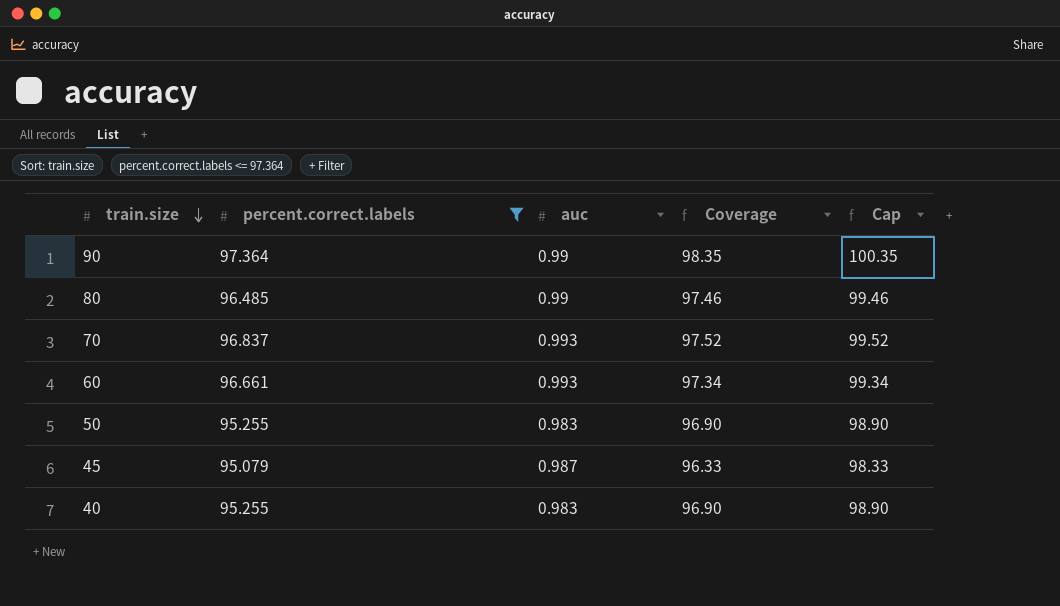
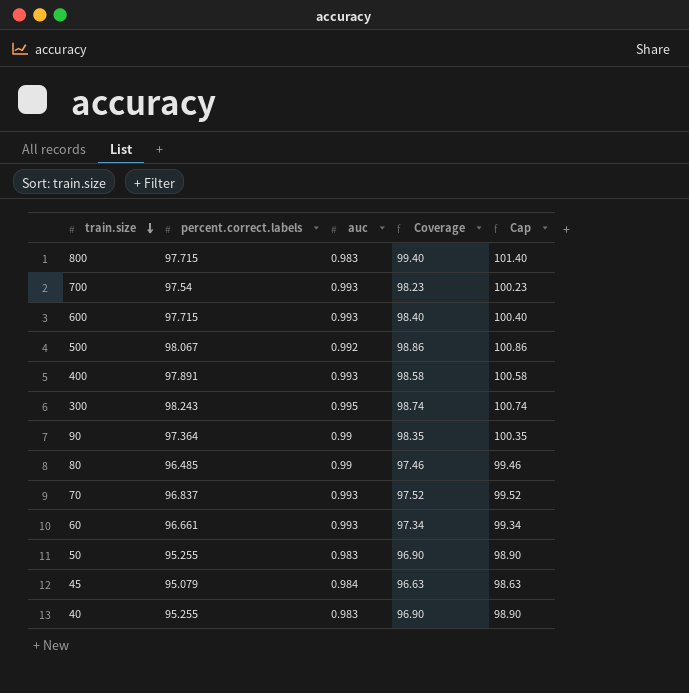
filter: percent.correct.labels <= 97.364 -> none
45 | auc: 0.987 -> 0.984
45 | Coverage: 96.33 -> 96.63
45 | Cap: 98.33 -> 98.63

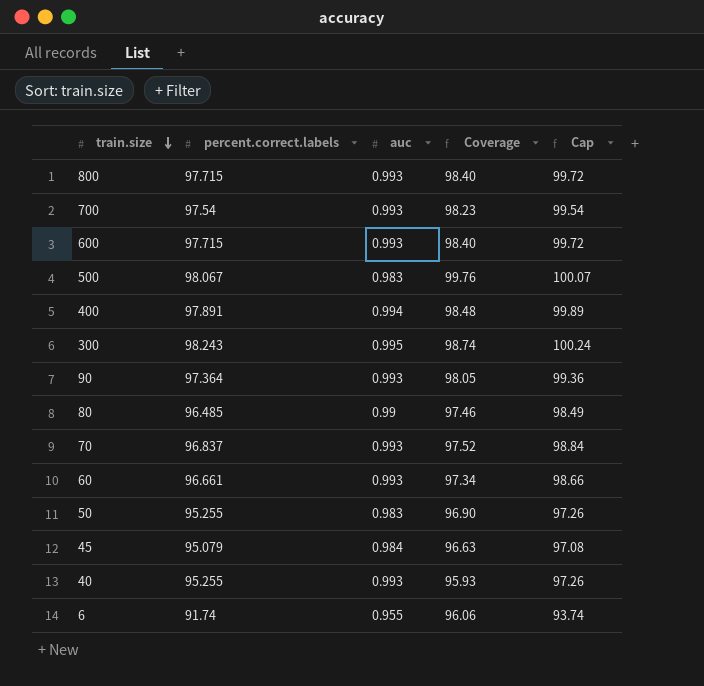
column Cap | formula: [Coverage] + 2 -> [percent.correct.labels] + 2
800 | auc: 0.983 -> 0.993
800 | Coverage: 99.40 -> 98.40
500 | auc: 0.992 -> 0.983
500 | Coverage: 98.86 -> 99.76
400 | auc: 0.993 -> 0.994
400 | Coverage: 98.58 -> 98.48
90 | auc: 0.99 -> 0.993
90 | Coverage: 98.35 -> 98.05
40 | auc: 0.983 -> 0.993
40 | Coverage: 96.90 -> 95.93
row 6: none -> 91.74 | 0.955 | 96.06 | 93.74

